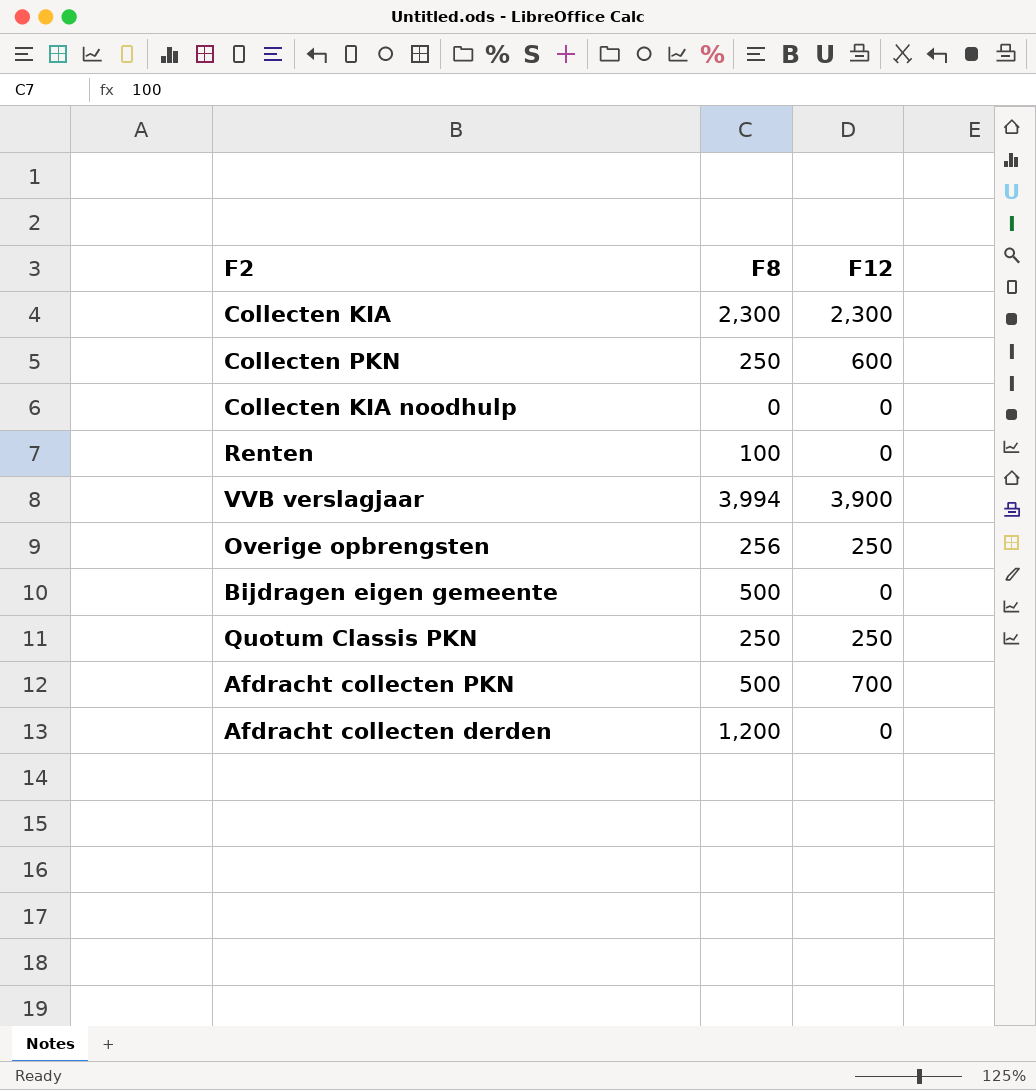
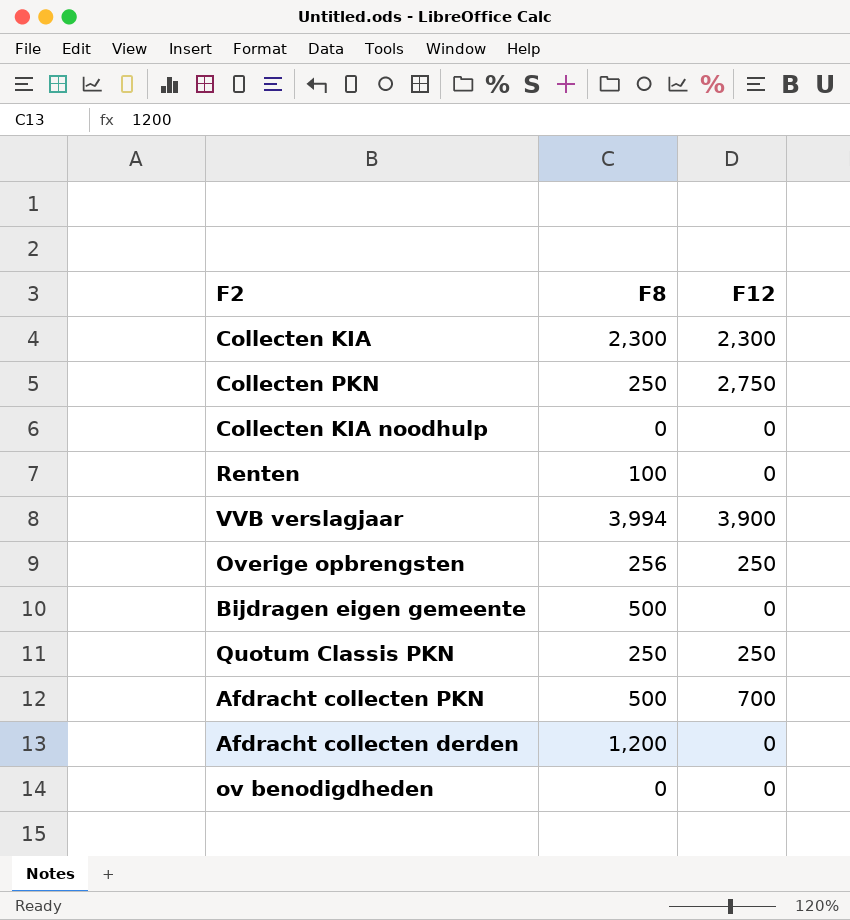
Collecten PKN | F12: 600 -> 2,750
row ov benodigdheden: none -> 0 | 0

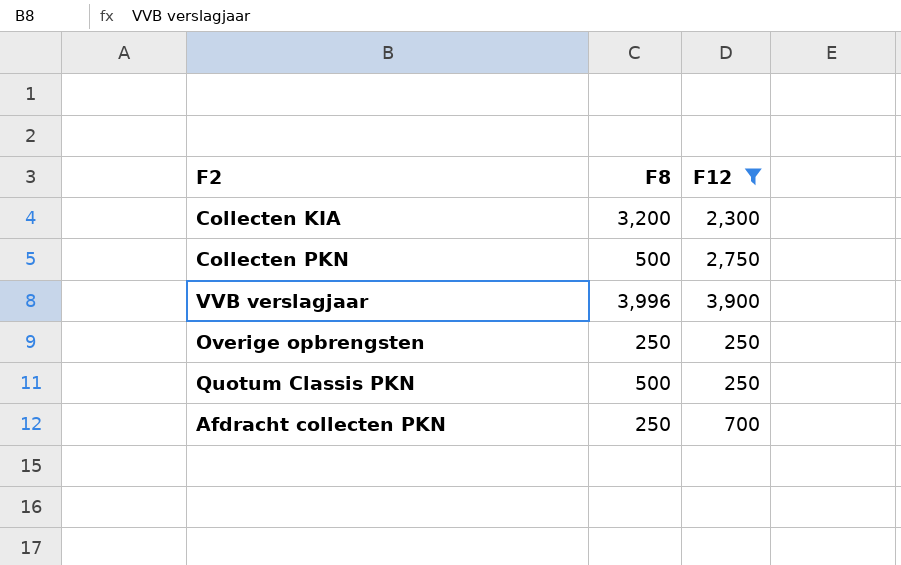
filter: none -> F12 != 0
Collecten KIA | F8: 2,300 -> 3,200
Collecten PKN | F8: 250 -> 500
VVB verslagjaar | F8: 3,994 -> 3,996
Overige opbrengsten | F8: 256 -> 250
Quotum Classis PKN | F8: 250 -> 500
Afdracht collecten PKN | F8: 500 -> 250

